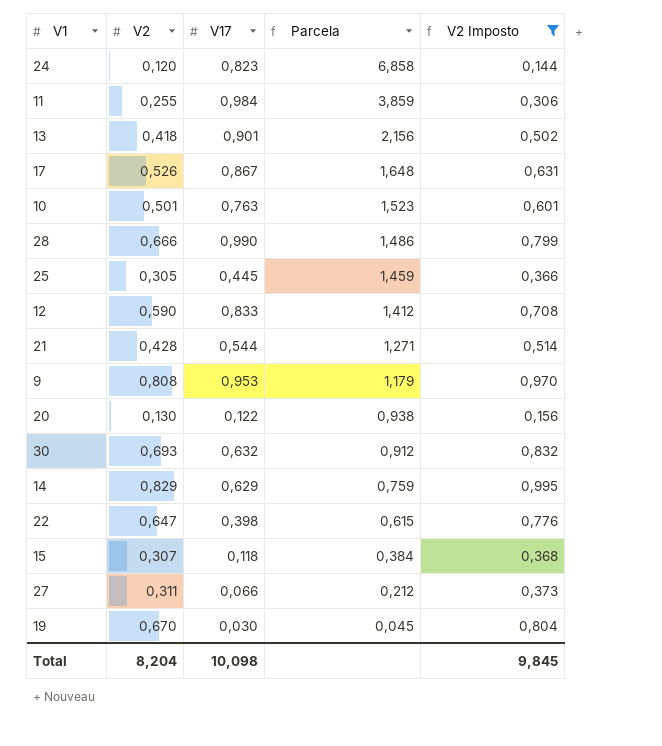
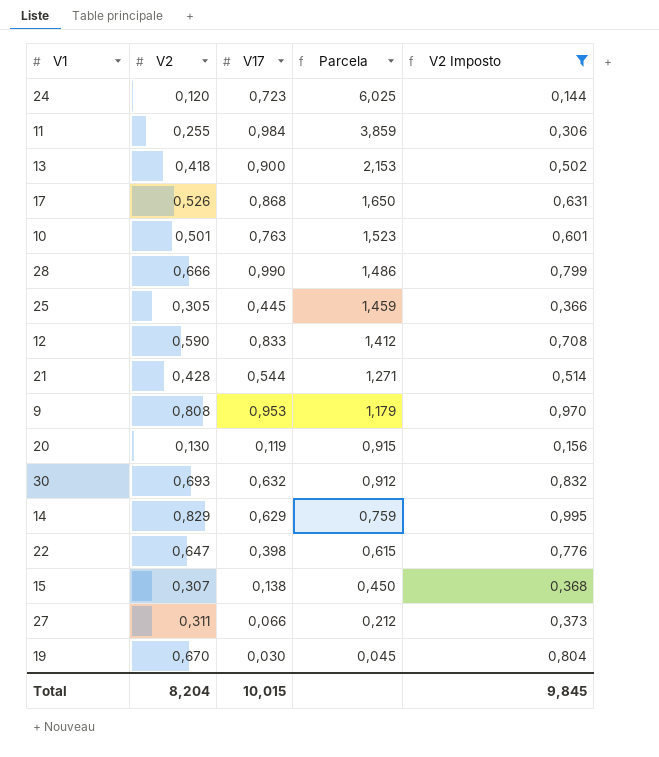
24 | V17: 0,823 -> 0,723
24 | Parcela: 6,858 -> 6,025
13 | V17: 0,901 -> 0,900
13 | Parcela: 2,156 -> 2,153
17 | V17: 0,867 -> 0,868
17 | Parcela: 1,648 -> 1,650
20 | V17: 0,122 -> 0,119
20 | Parcela: 0,938 -> 0,915
15 | V17: 0,118 -> 0,138
15 | Parcela: 0,384 -> 0,450
Total | V17: 10,098 -> 10,015

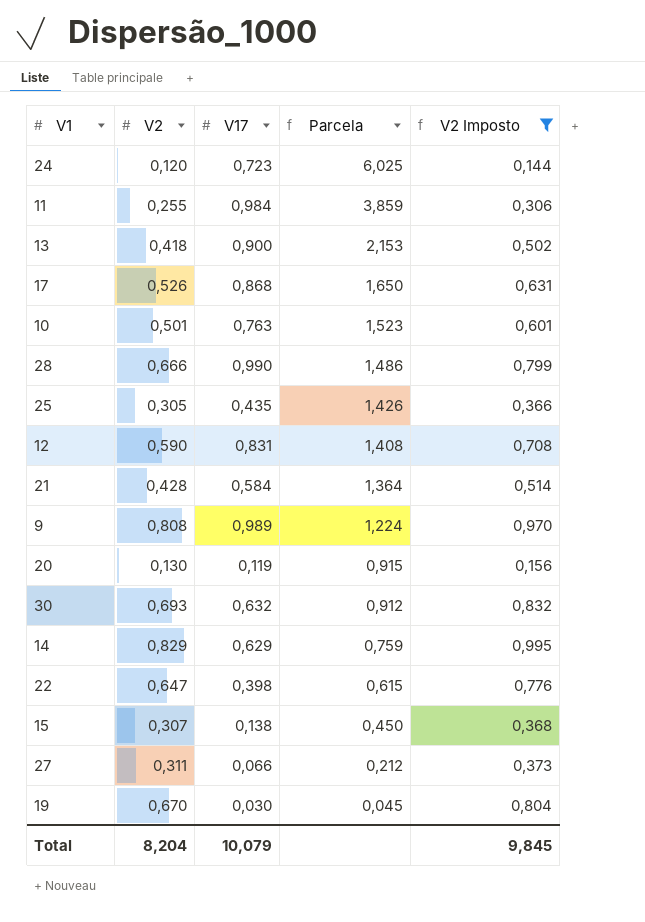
25 | V17: 0,445 -> 0,435
25 | Parcela: 1,459 -> 1,426
12 | V17: 0,833 -> 0,831
12 | Parcela: 1,412 -> 1,408
21 | V17: 0,544 -> 0,584
21 | Parcela: 1,271 -> 1,364
9 | V17: 0,953 -> 0,989
9 | Parcela: 1,179 -> 1,224
Total | V17: 10,015 -> 10,079

